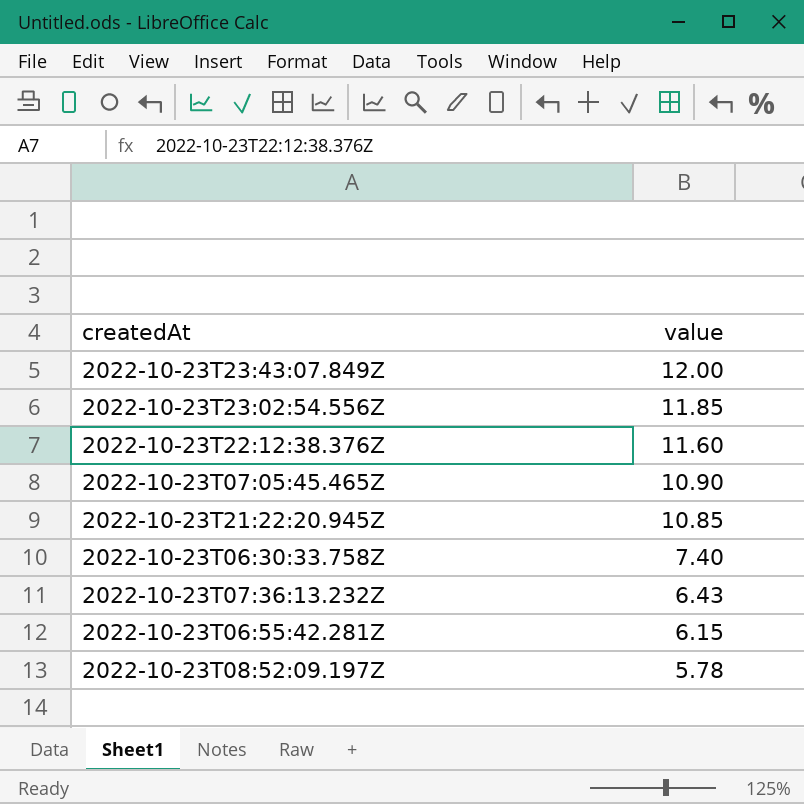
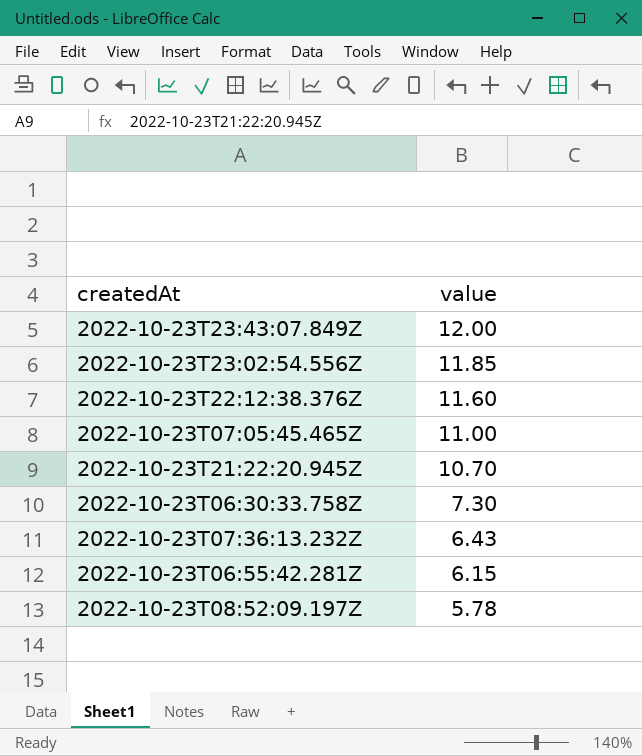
2022-10-23T07:05:45.465Z | value: 10.90 -> 11.00
2022-10-23T21:22:20.945Z | value: 10.85 -> 10.70
2022-10-23T06:30:33.758Z | value: 7.40 -> 7.30

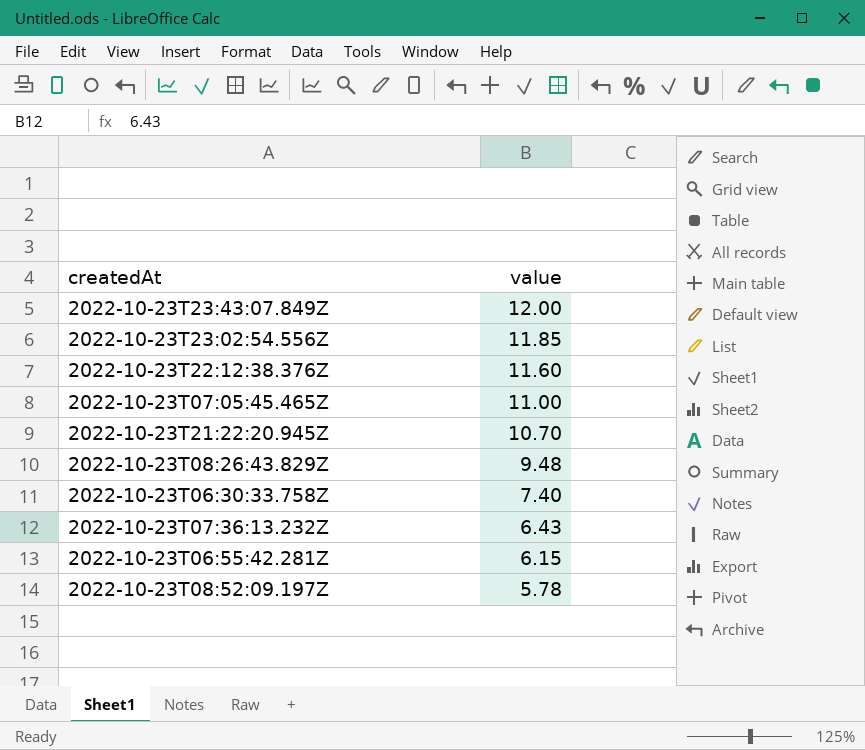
row 2022-10-23T08:26:43.829Z: none -> 9.48
2022-10-23T06:30:33.758Z | value: 7.30 -> 7.40

